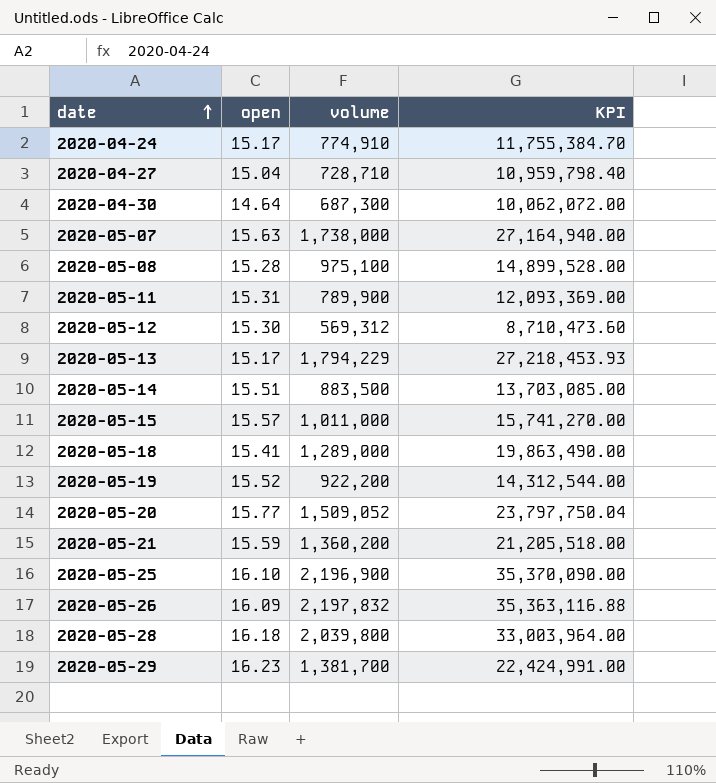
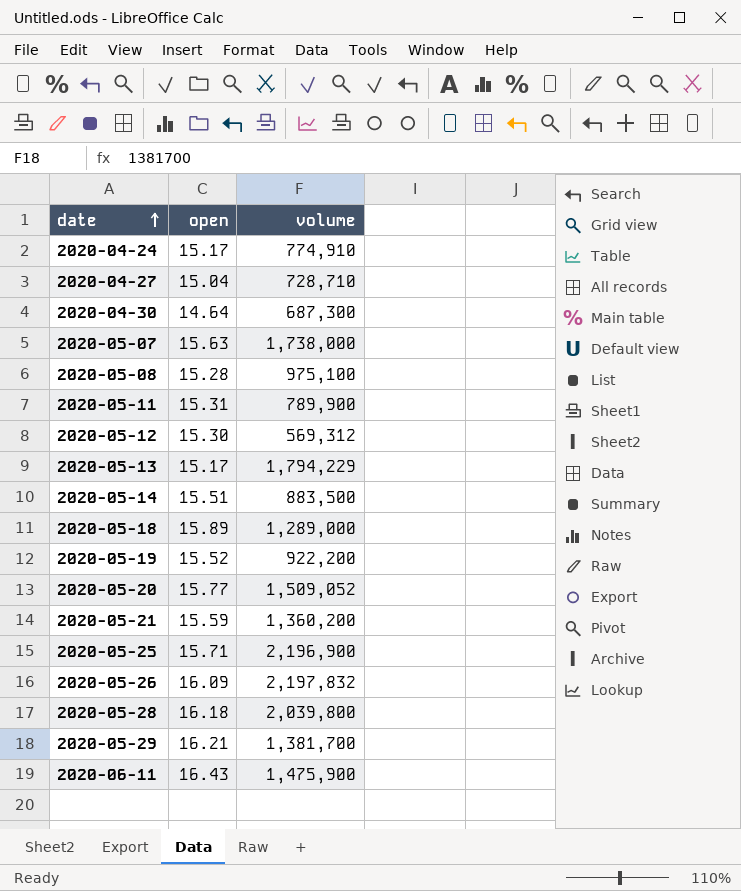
column KPI | formula: [open] * [volume] -> none
row 2020-05-15: 15.57 | 1,011,000 | 15,741,270.00 -> none
2020-05-18 | open: 15.41 -> 15.89
2020-05-25 | open: 16.10 -> 15.71
2020-05-29 | open: 16.23 -> 16.21
row 2020-06-11: none -> 16.43 | 1,475,900

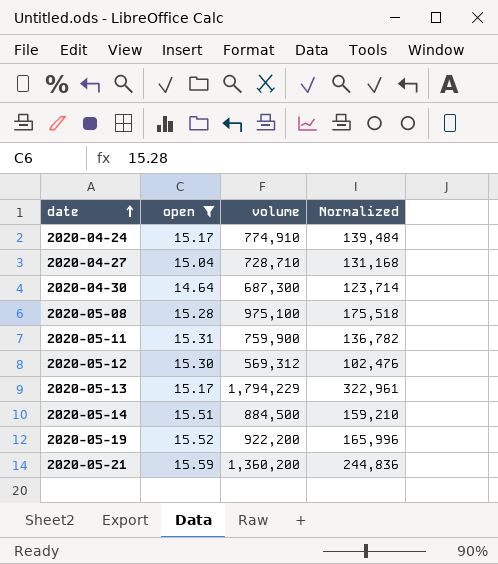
filter: none -> open <= 15.59
column Normalized | formula: none -> [volume] * 0.18
2020-05-11 | volume: 789,900 -> 759,900
2020-05-14 | volume: 883,500 -> 884,500

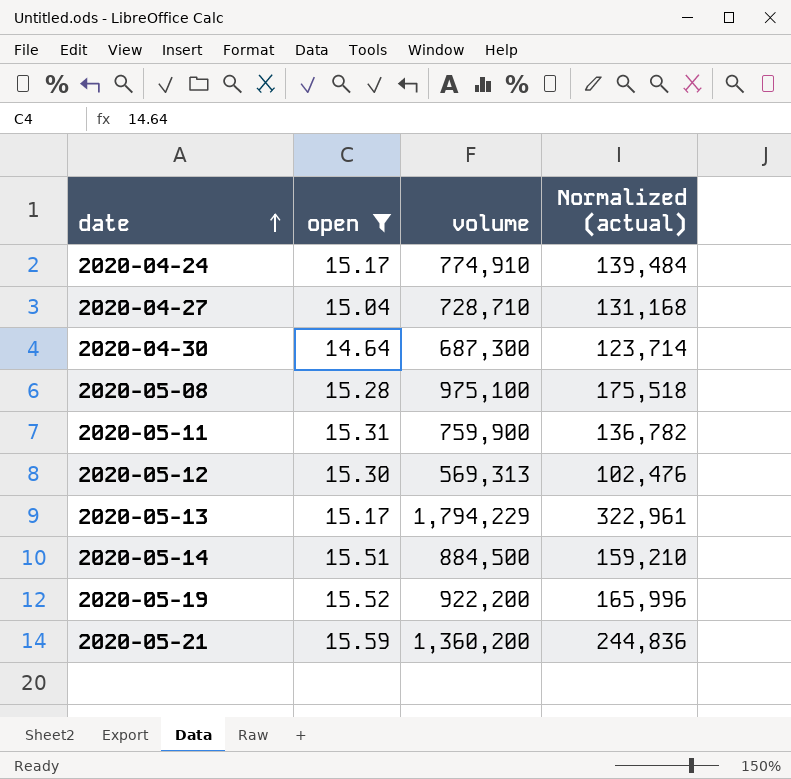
column name: Normalized -> Normalized (actual)
2020-05-12 | volume: 569,312 -> 569,313

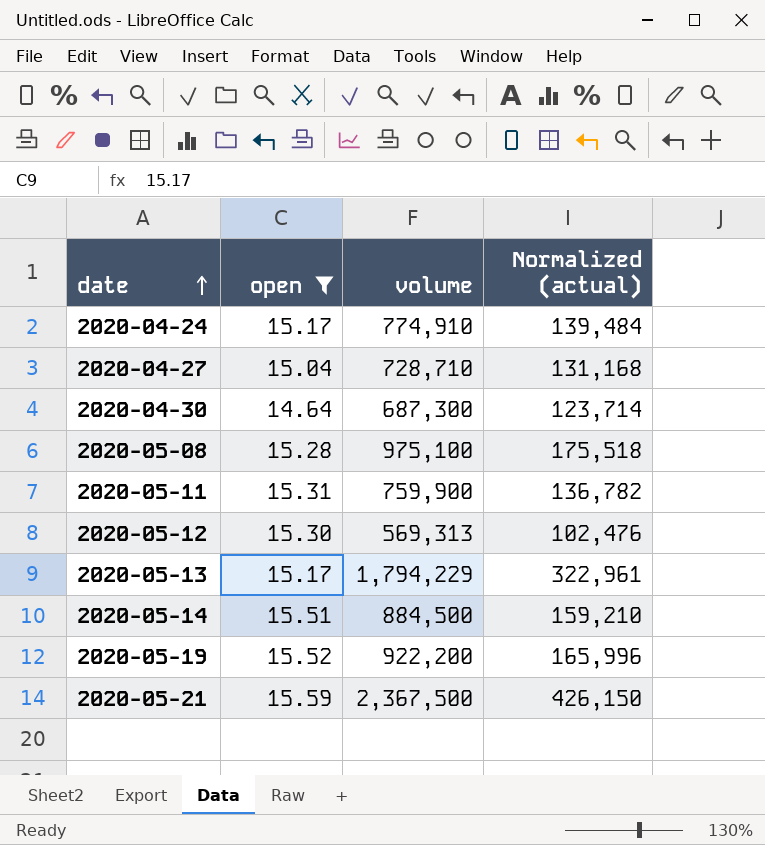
2020-05-21 | volume: 1,360,200 -> 2,367,500
2020-05-21 | Normalized (actual): 244,836 -> 426,150

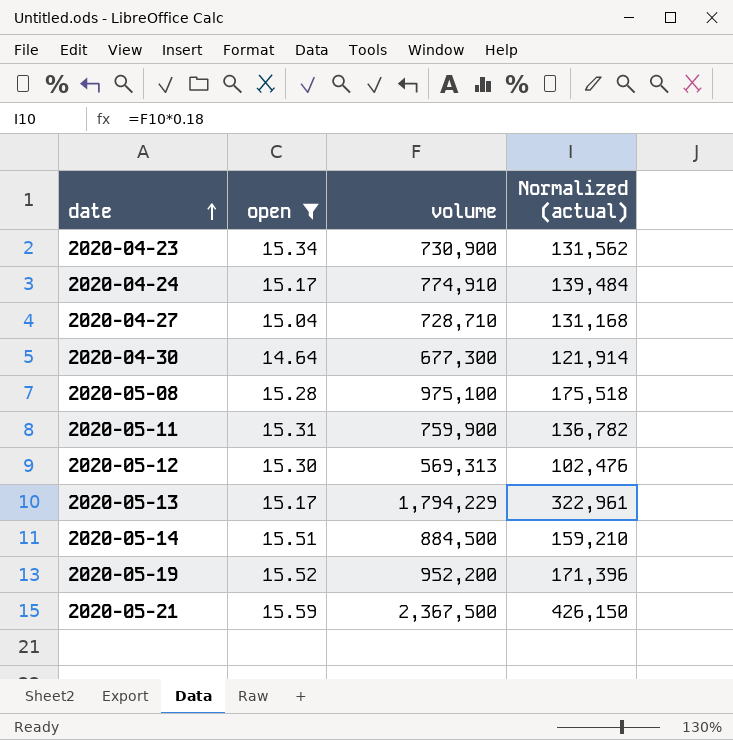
row 2020-04-23: none -> 15.34 | 730,900 | 131,562
2020-04-30 | volume: 687,300 -> 677,300
2020-04-30 | Normalized (actual): 123,714 -> 121,914
2020-05-19 | volume: 922,200 -> 952,200
2020-05-19 | Normalized (actual): 165,996 -> 171,396

